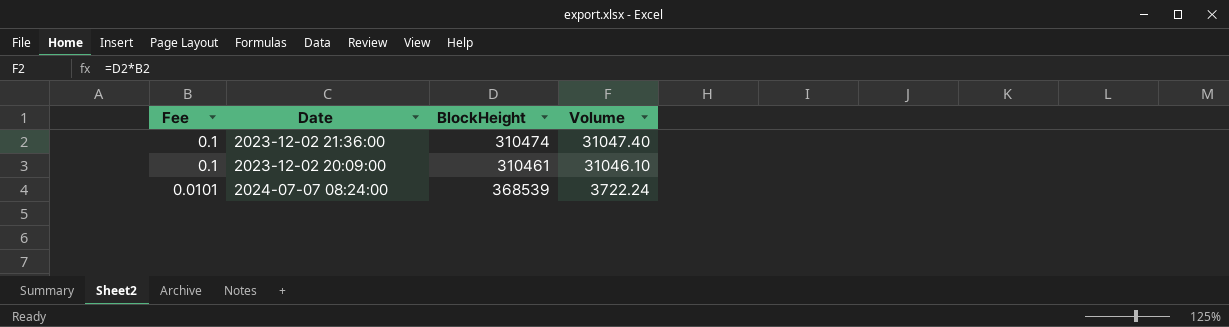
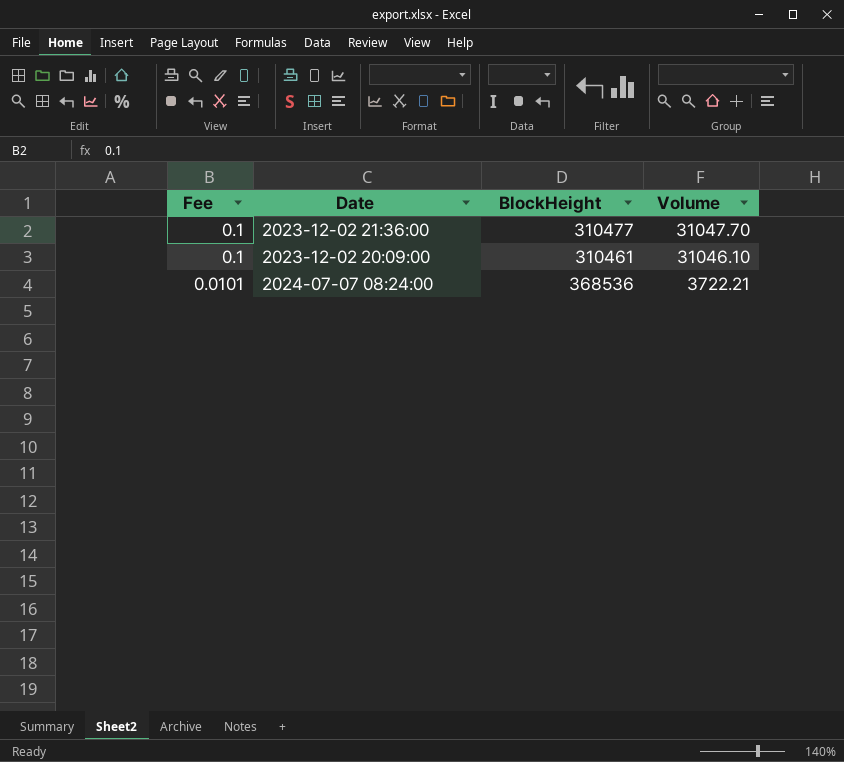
2023-12-02 21:36:00 | BlockHeight: 310474 -> 310477
2023-12-02 21:36:00 | Volume: 31047.40 -> 31047.70
2024-07-07 08:24:00 | BlockHeight: 368539 -> 368536
2024-07-07 08:24:00 | Volume: 3722.24 -> 3722.21

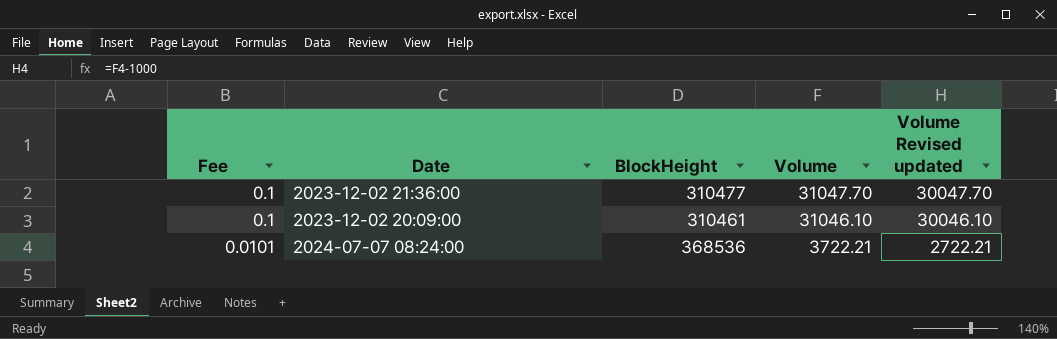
column Volume Revised updated | formula: none -> [Volume] - 1000

